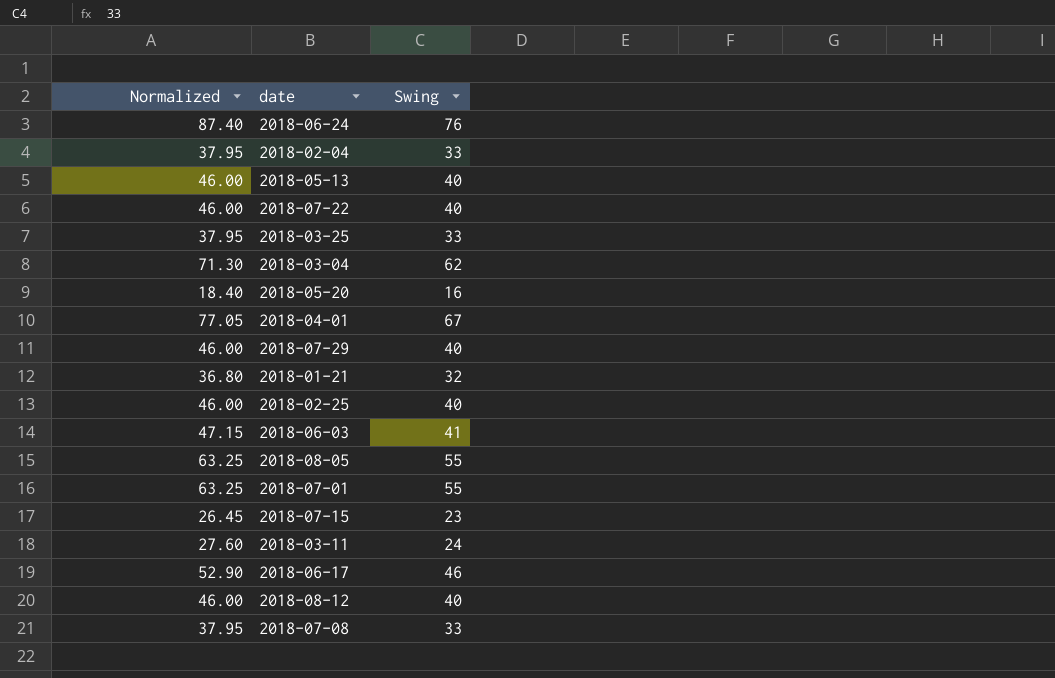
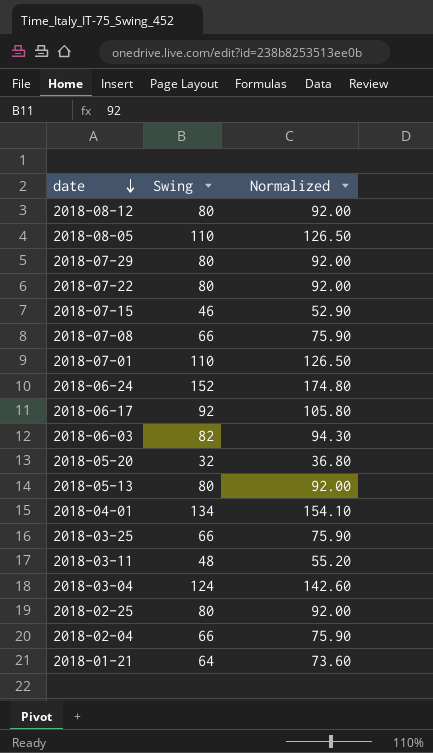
row order: none -> date descending
column Normalized | position: 1 -> 3
2018-08-12 | Swing: 40 -> 80
2018-08-12 | Normalized: 46.00 -> 92.00
2018-08-05 | Swing: 55 -> 110
2018-08-05 | Normalized: 63.25 -> 126.50
2018-07-29 | Swing: 40 -> 80
2018-07-29 | Normalized: 46.00 -> 92.00
2018-07-22 | Swing: 40 -> 80
2018-07-22 | Normalized: 46.00 -> 92.00
2018-07-15 | Swing: 23 -> 46
2018-07-15 | Normalized: 26.45 -> 52.90
2018-07-08 | Swing: 33 -> 66
2018-07-08 | Normalized: 37.95 -> 75.90
2018-07-01 | Swing: 55 -> 110
2018-07-01 | Normalized: 63.25 -> 126.50
2018-06-24 | Swing: 76 -> 152
2018-06-24 | Normalized: 87.40 -> 174.80
2018-06-17 | Swing: 46 -> 92
2018-06-17 | Normalized: 52.90 -> 105.80
2018-06-03 | Swing: 41 -> 82
2018-06-03 | Normalized: 47.15 -> 94.30
2018-05-20 | Swing: 16 -> 32
2018-05-20 | Normalized: 18.40 -> 36.80
2018-05-13 | Swing: 40 -> 80
2018-05-13 | Normalized: 46.00 -> 92.00
2018-04-01 | Swing: 67 -> 134
2018-04-01 | Normalized: 77.05 -> 154.10
2018-03-25 | Swing: 33 -> 66
2018-03-25 | Normalized: 37.95 -> 75.90
2018-03-11 | Swing: 24 -> 48
2018-03-11 | Normalized: 27.60 -> 55.20
2018-03-04 | Swing: 62 -> 124
2018-03-04 | Normalized: 71.30 -> 142.60
2018-02-25 | Swing: 40 -> 80
2018-02-25 | Normalized: 46.00 -> 92.00
2018-02-04 | Swing: 33 -> 66
2018-02-04 | Normalized: 37.95 -> 75.90
2018-01-21 | Swing: 32 -> 64
2018-01-21 | Normalized: 36.80 -> 73.60

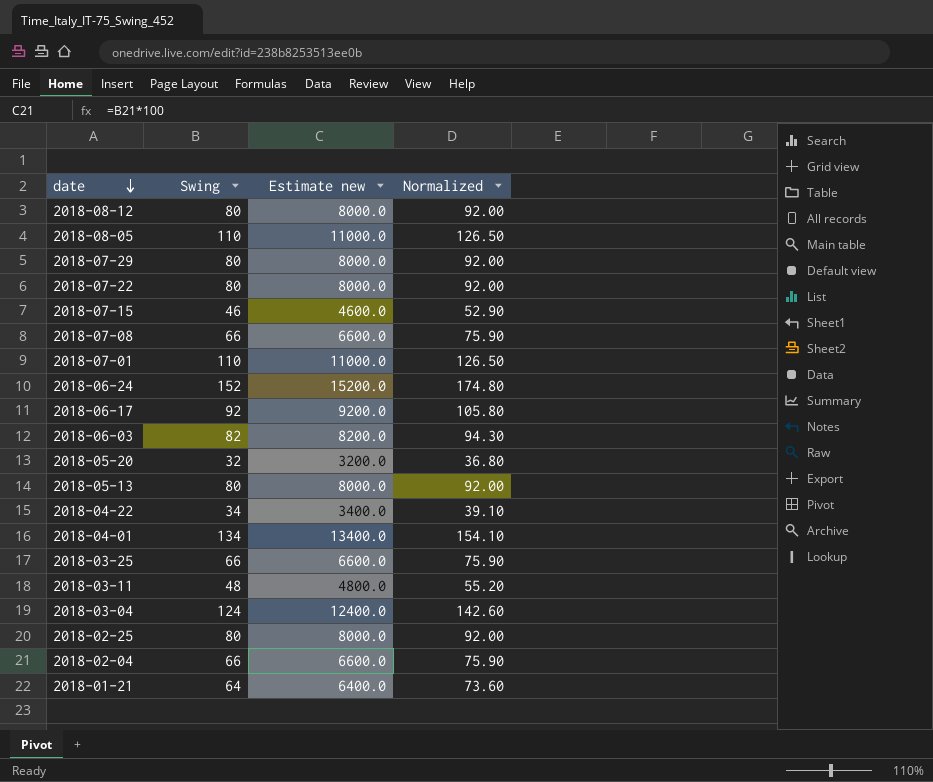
column Estimate new | formula: none -> [Swing] * 100
row 2018-04-22: none -> 34 | 3400.0 | 39.10

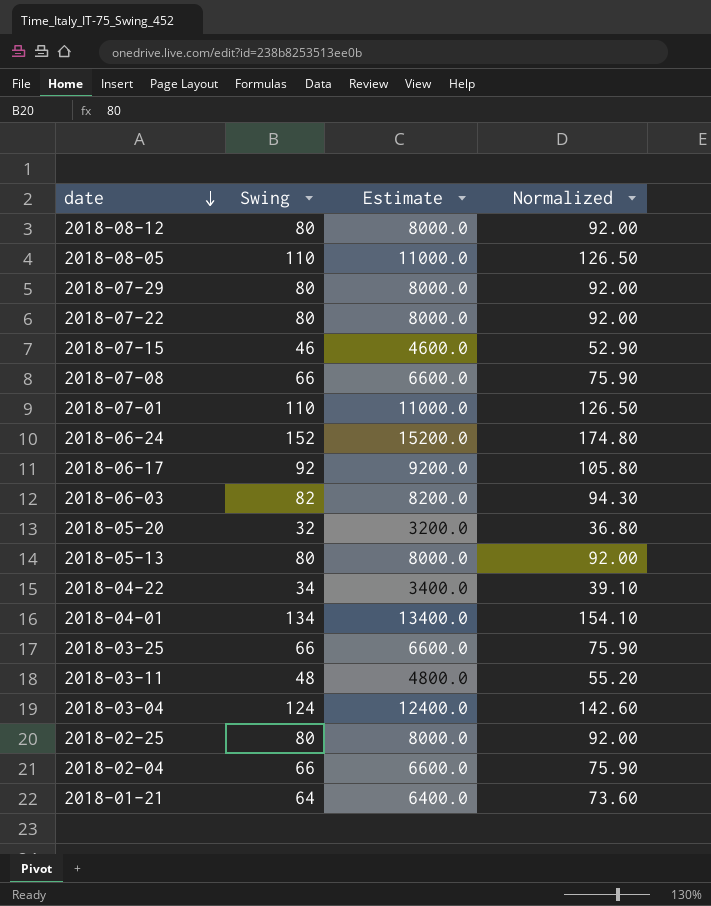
column name: Estimate new -> Estimate

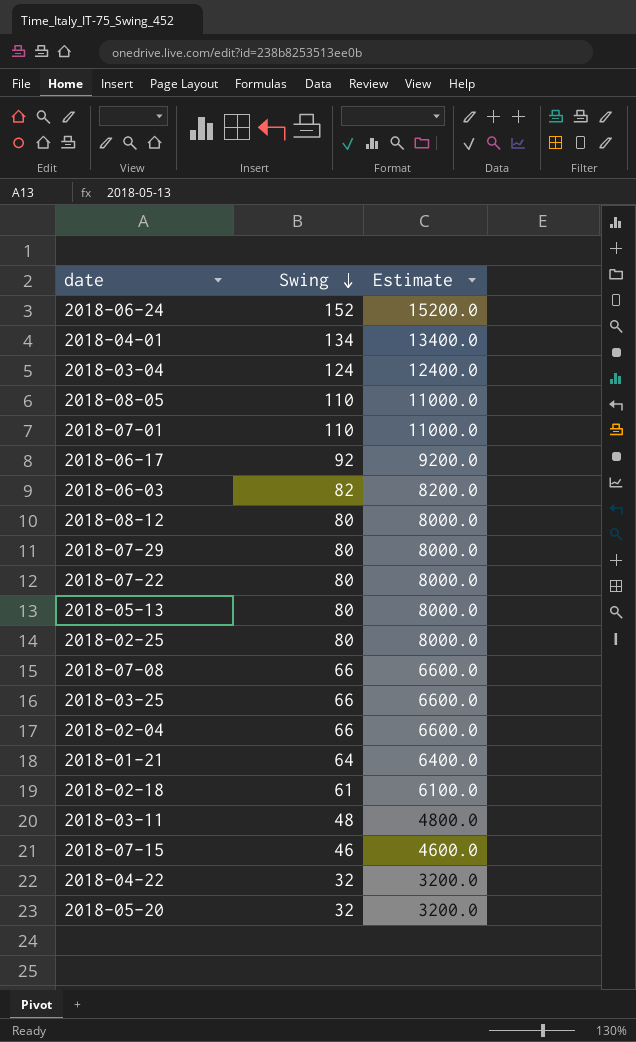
row order: date descending -> Swing descending
column Normalized | formula: [Swing] * 1.15 -> none
row 2018-02-18: none -> 61 | 6100.0
2018-04-22 | Swing: 34 -> 32
2018-04-22 | Estimate: 3400.0 -> 3200.0

